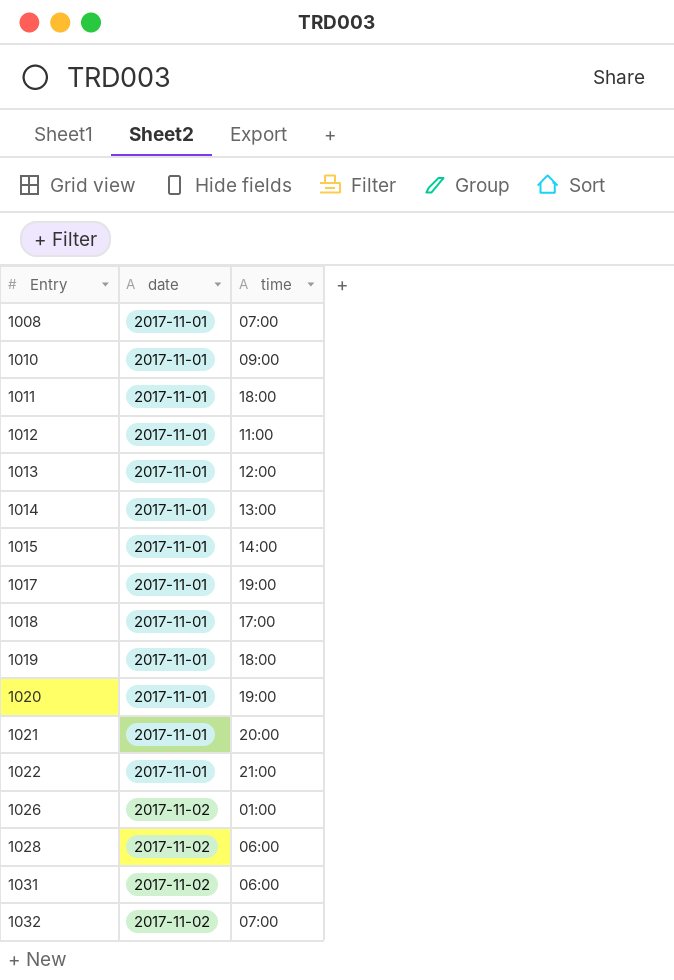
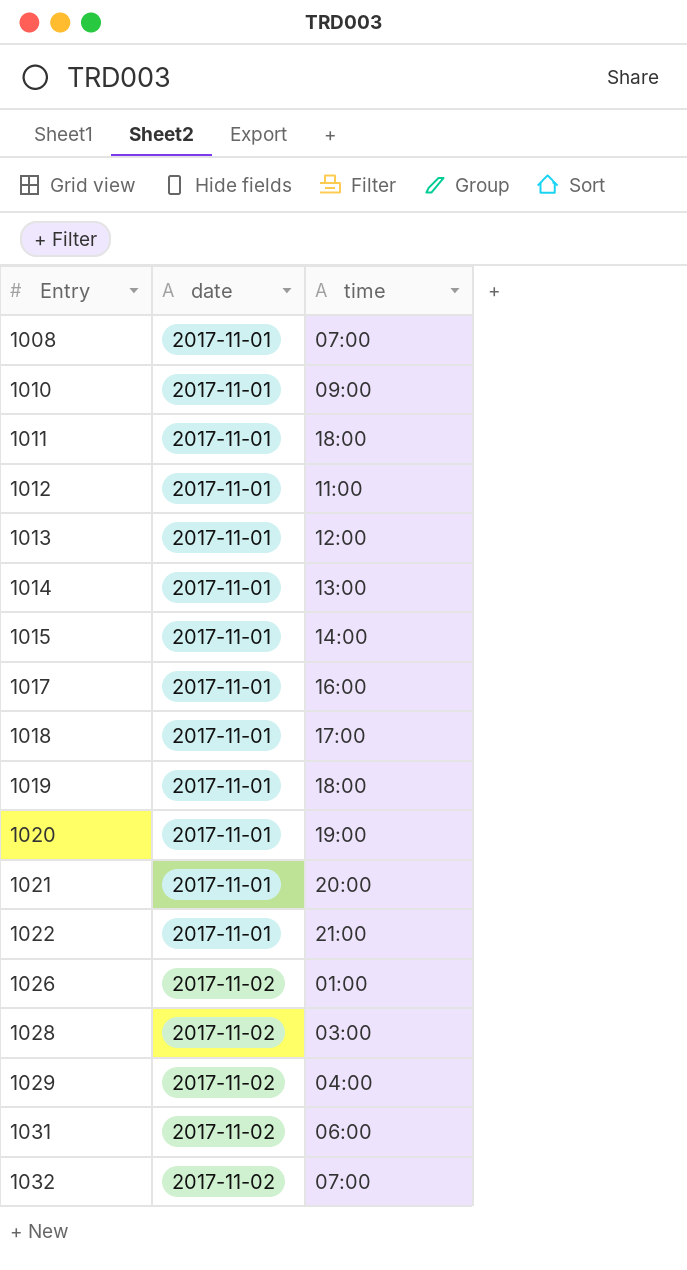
1017 | time: 19:00 -> 16:00
1028 | time: 06:00 -> 03:00
row 1029: none -> 2017-11-02 | 04:00

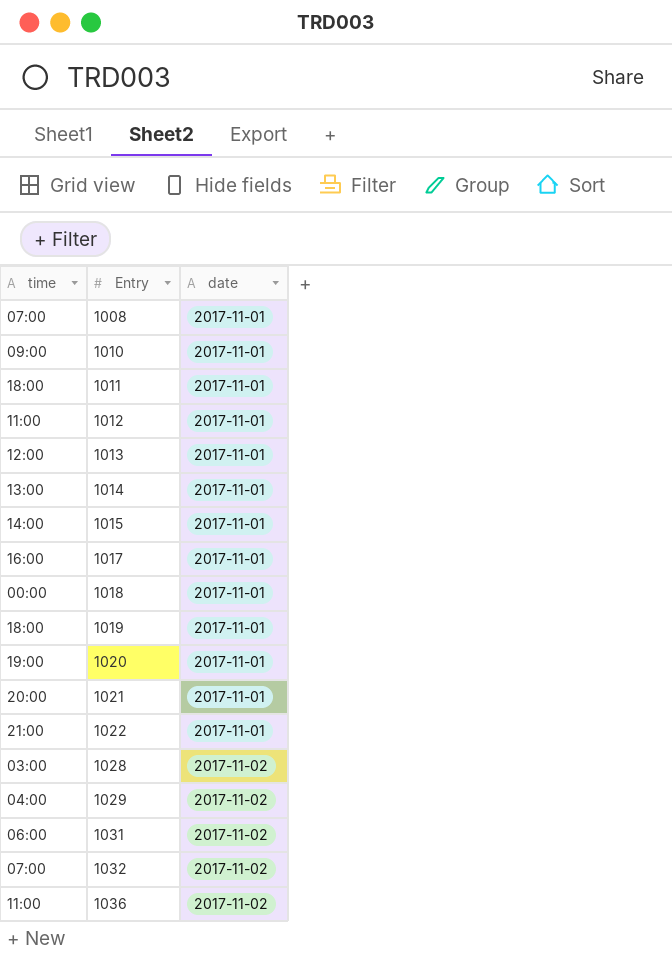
column time | position: 3 -> 1
row 1026: 2017-11-02 | 01:00 -> none
1018 | time: 17:00 -> 00:00
row 1036: none -> 11:00 | 2017-11-02

